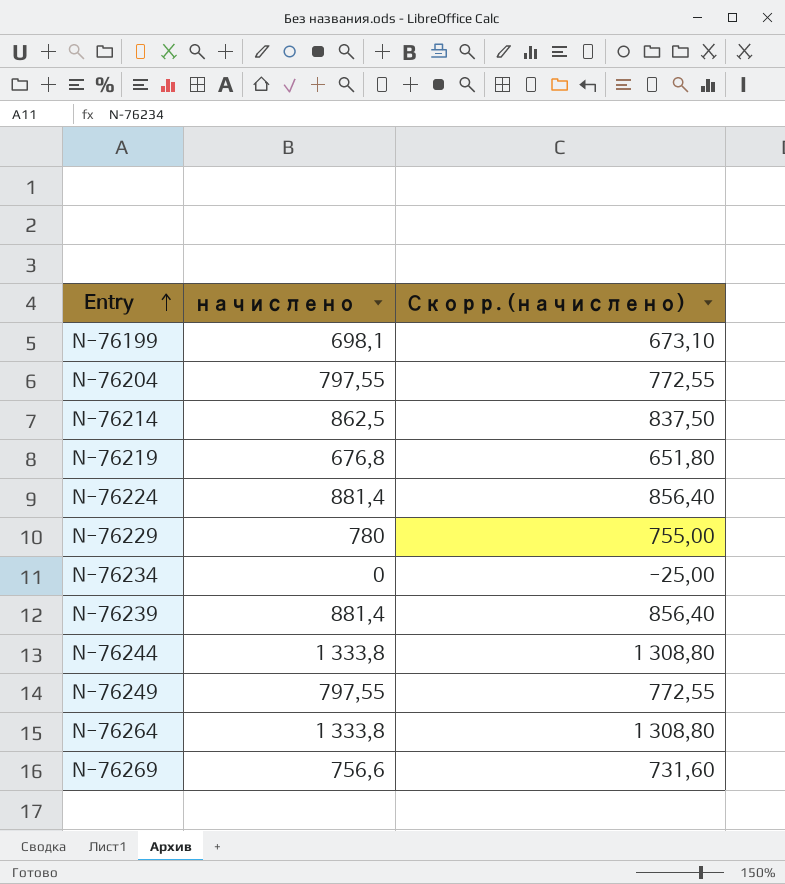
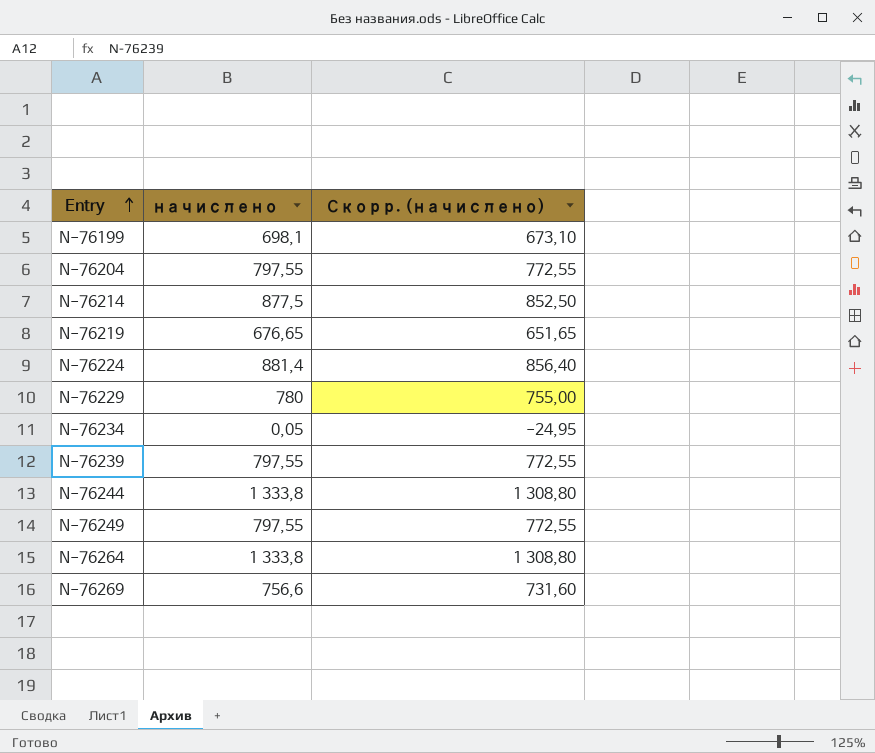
N-76214 | начислено: 862,5 -> 877,5
N-76214 | Скорр. (начислено): 837,50 -> 852,50
N-76219 | начислено: 676,8 -> 676,65
N-76219 | Скорр. (начислено): 651,80 -> 651,65
N-76234 | начислено: 0 -> 0,05
N-76234 | Скорр. (начислено): -25,00 -> -24,95
N-76239 | начислено: 881,4 -> 797,55
N-76239 | Скорр. (начислено): 856,40 -> 772,55

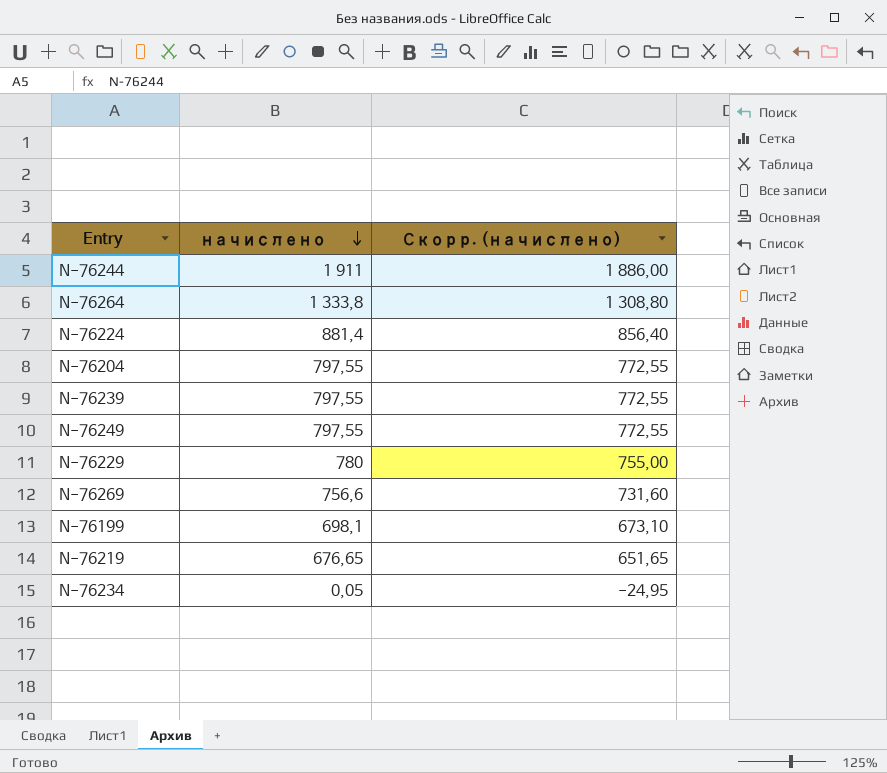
row order: Entry ascending -> начислено descending
row N-76214: 877,5 | 852,50 -> none
N-76244 | начислено: 1 333,8 -> 1 911
N-76244 | Скорр. (начислено): 1 308,80 -> 1 886,00

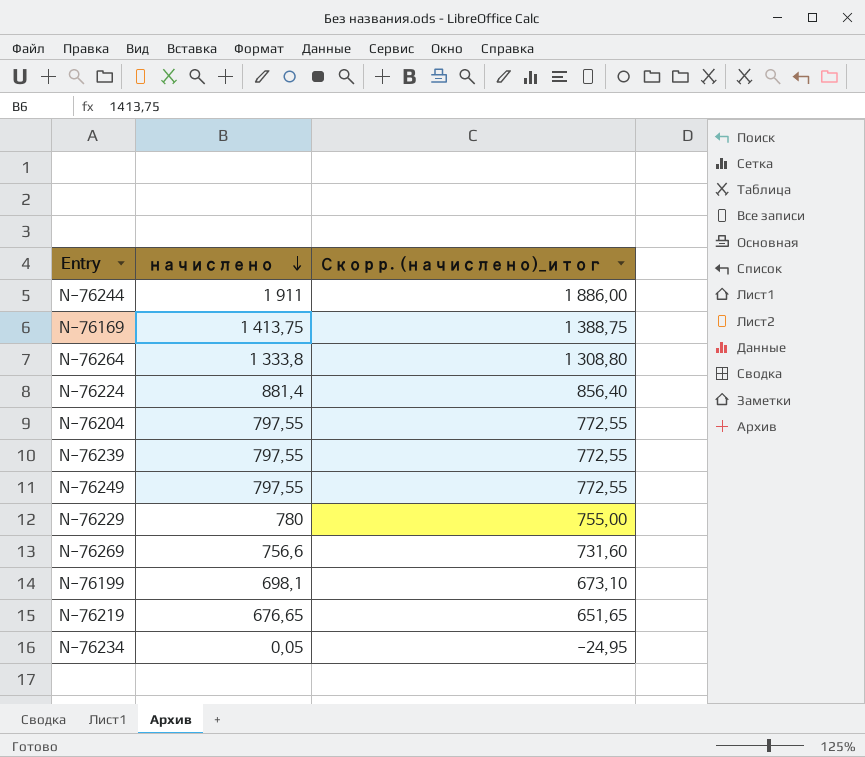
column name: Скорр. (начислено) -> Скорр. (начислено)_итог
row N-76169: none -> 1 413,75 | 1 388,75

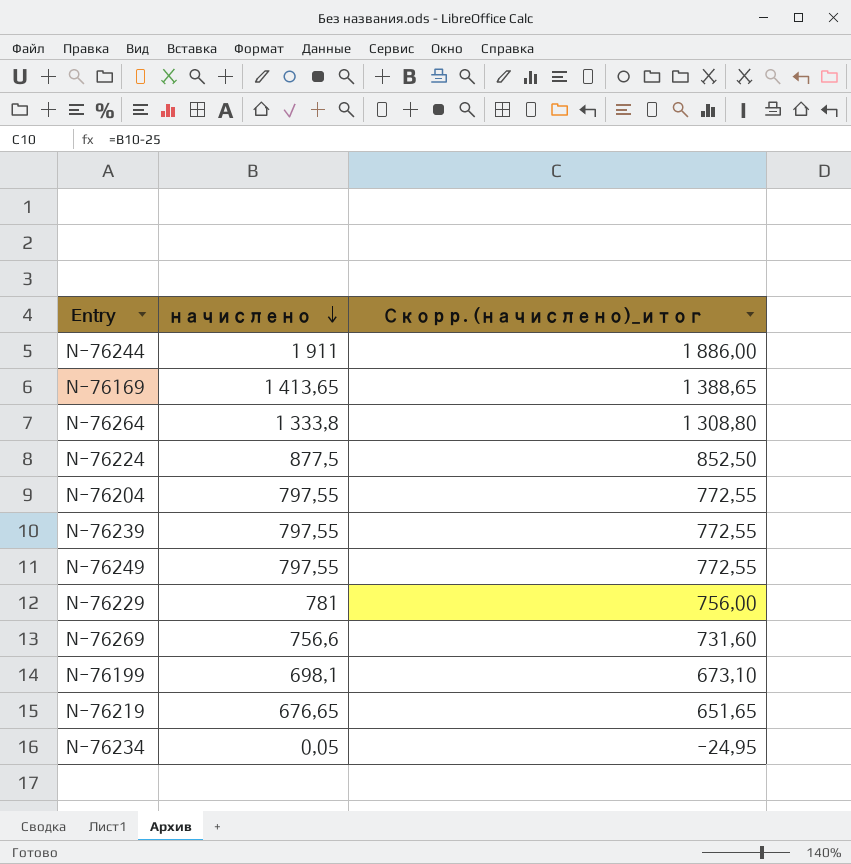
N-76169 | начислено: 1 413,75 -> 1 413,65
N-76169 | Скорр. (начислено)_итог: 1 388,75 -> 1 388,65
N-76224 | начислено: 881,4 -> 877,5
N-76224 | Скорр. (начислено)_итог: 856,40 -> 852,50
N-76229 | начислено: 780 -> 781
N-76229 | Скорр. (начислено)_итог: 755,00 -> 756,00

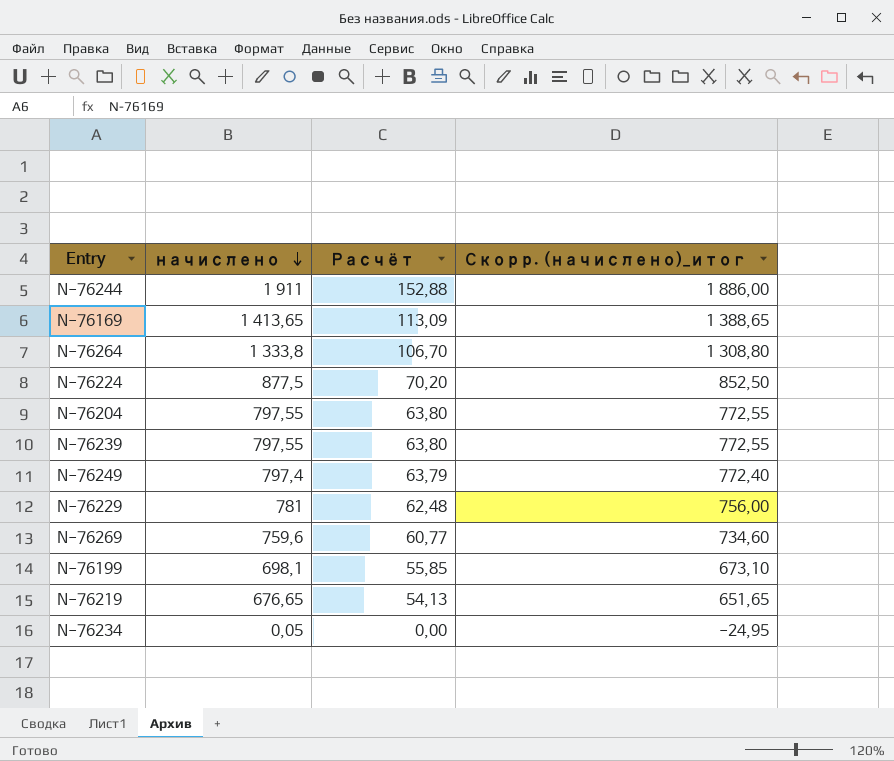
column Расчёт | formula: none -> [начислено] * 0,08
N-76249 | начислено: 797,55 -> 797,4
N-76249 | Скорр. (начислено)_итог: 772,55 -> 772,40
N-76269 | начислено: 756,6 -> 759,6
N-76269 | Скорр. (начислено)_итог: 731,60 -> 734,60

